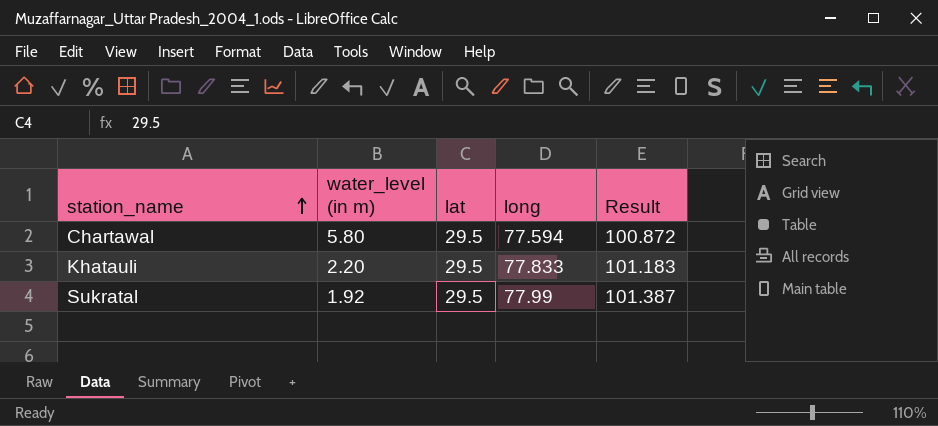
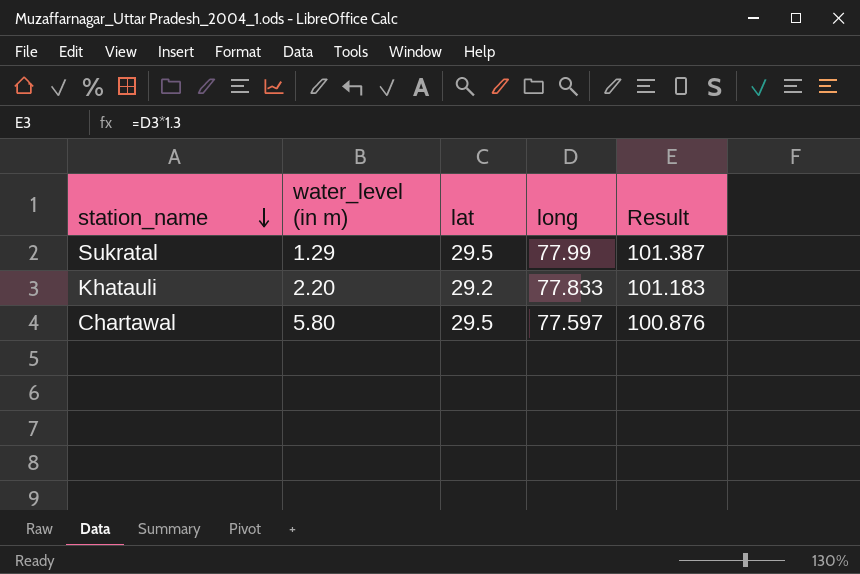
row order: station_name ascending -> station_name descending
Sukratal | water_level (in m): 1.92 -> 1.29
Khatauli | lat: 29.5 -> 29.2
Chartawal | long: 77.594 -> 77.597
Chartawal | Result: 100.872 -> 100.876

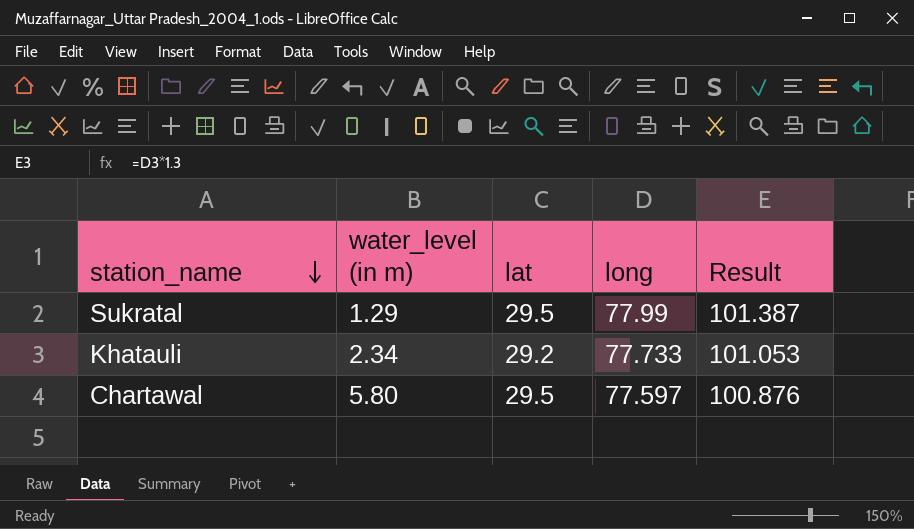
Khatauli | water_level (in m): 2.20 -> 2.34
Khatauli | long: 77.833 -> 77.733
Khatauli | Result: 101.183 -> 101.053

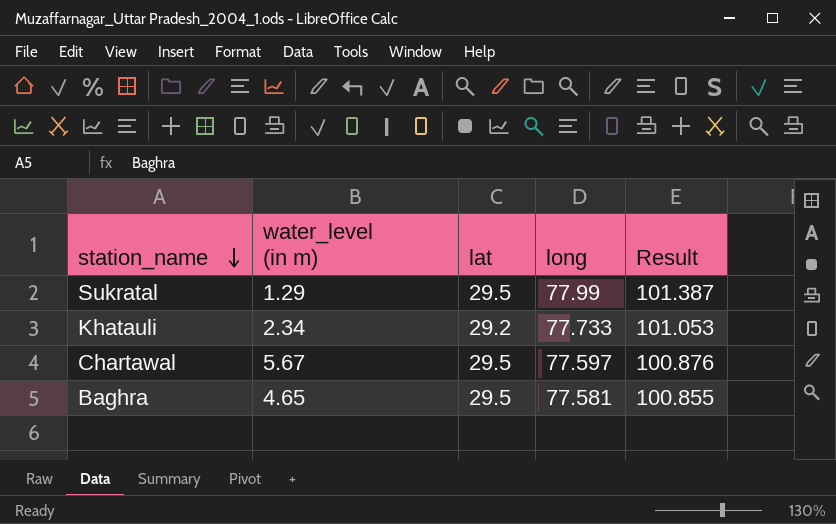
Chartawal | water_level (in m): 5.80 -> 5.67
row Baghra: none -> 4.65 | 29.5 | 77.581 | 100.855

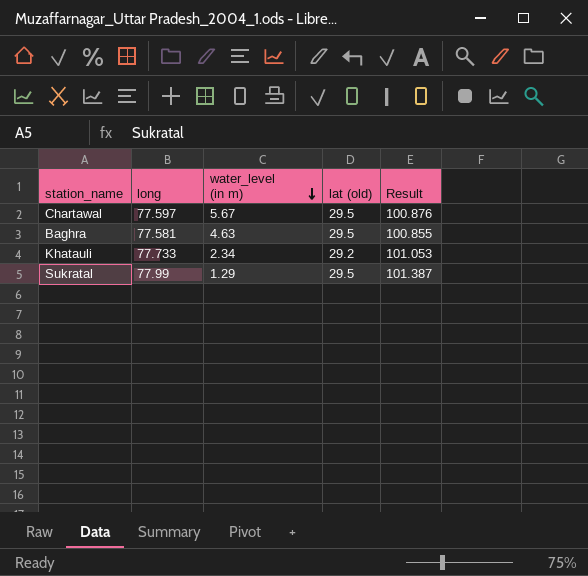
row order: station_name descending -> water_level (in m) descending
column long | position: 4 -> 2
column name: lat -> lat (old)
Baghra | water_level (in m): 4.65 -> 4.63

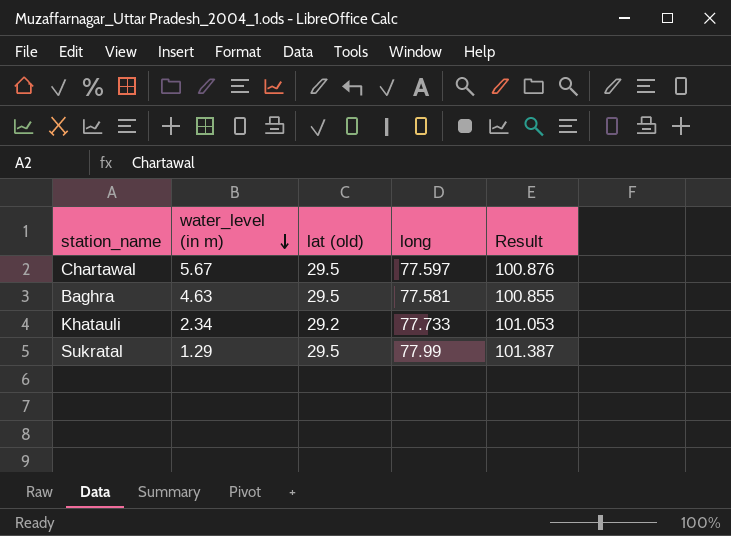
column long | position: 2 -> 4

